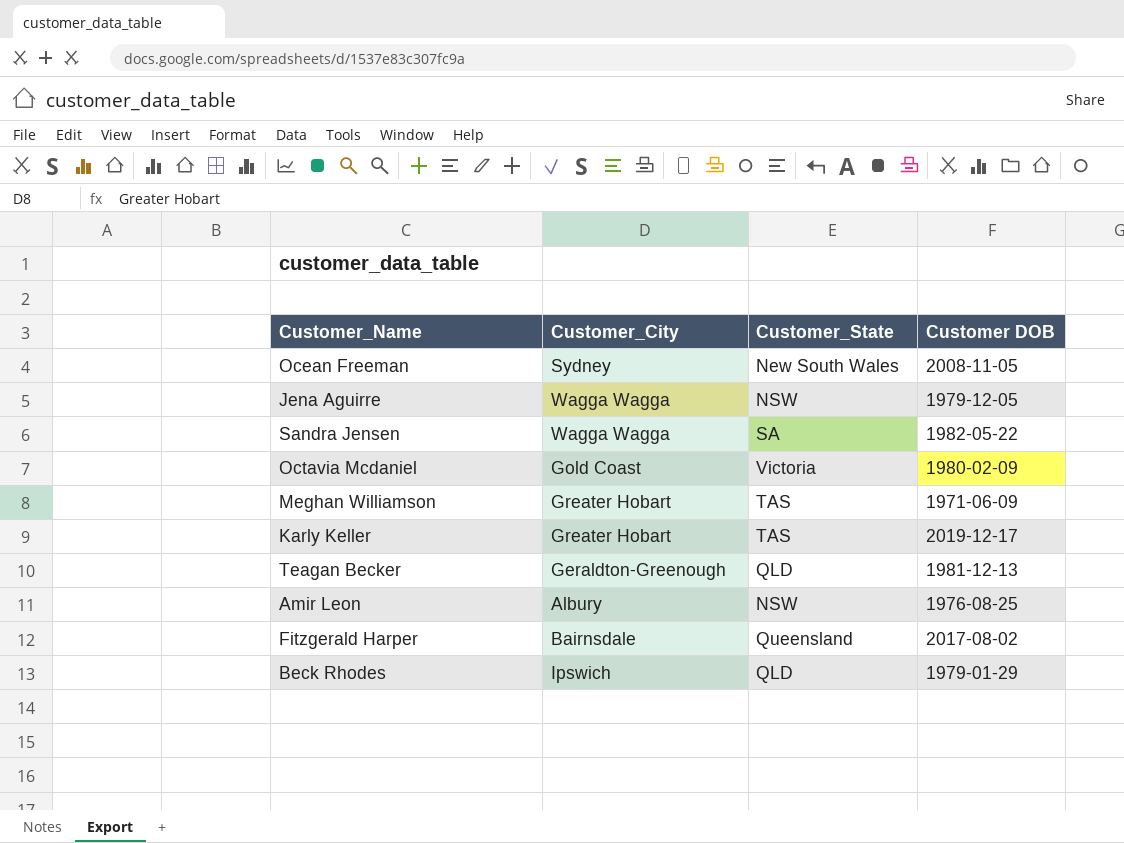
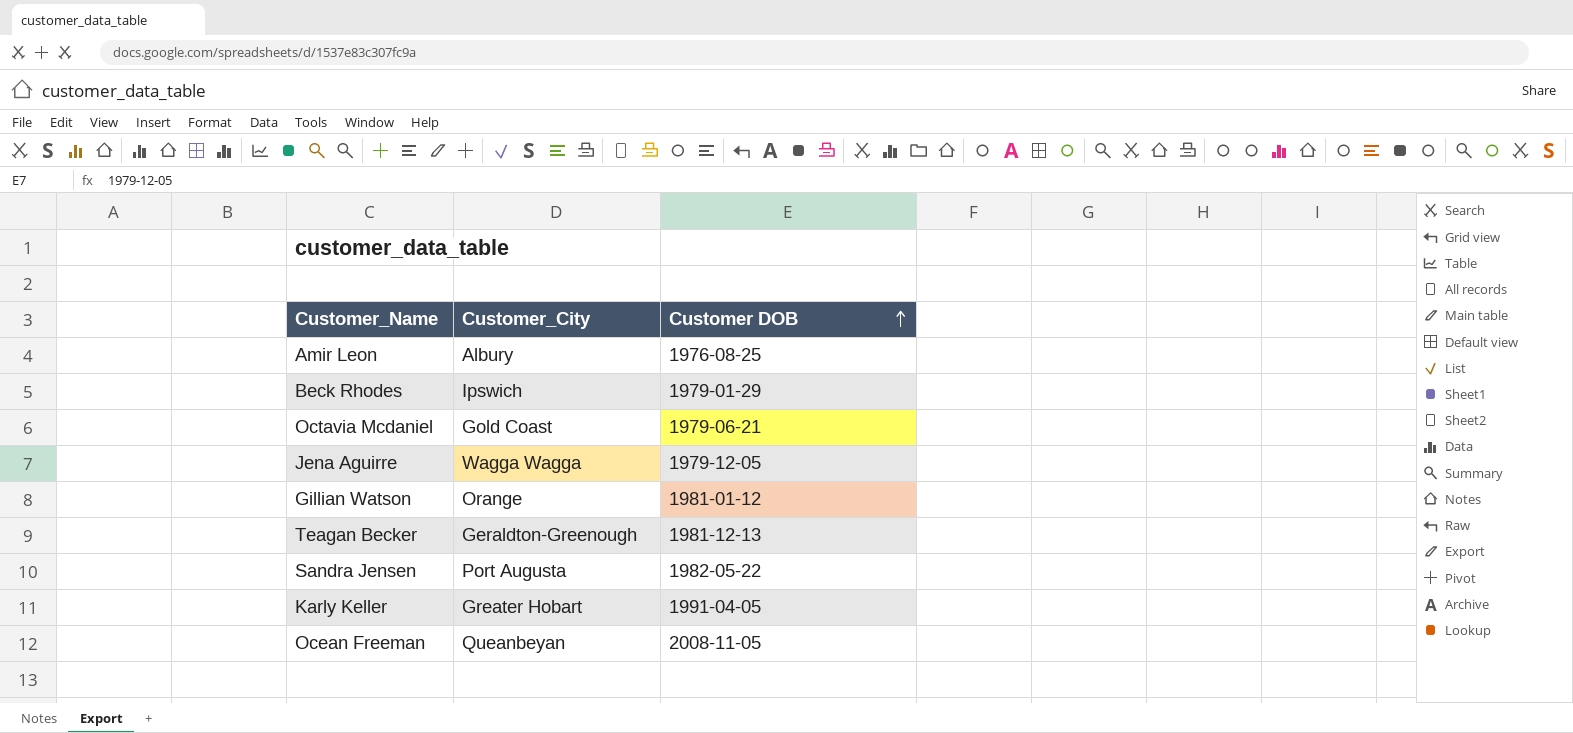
row order: none -> Customer DOB ascending
column Customer_State | position: 3 -> none
row Meghan Williamson: Greater Hobart | TAS | 1971-06-09 -> none
row Fitzgerald Harper: Bairnsdale | Queensland | 2017-08-02 -> none
Octavia Mcdaniel | Customer DOB: 1980-02-09 -> 1979-06-21
row Gillian Watson: none -> Orange | 1981-01-12
Sandra Jensen | Customer_City: Wagga Wagga -> Port Augusta
Karly Keller | Customer DOB: 2019-12-17 -> 1991-04-05
Ocean Freeman | Customer_City: Sydney -> Queanbeyan

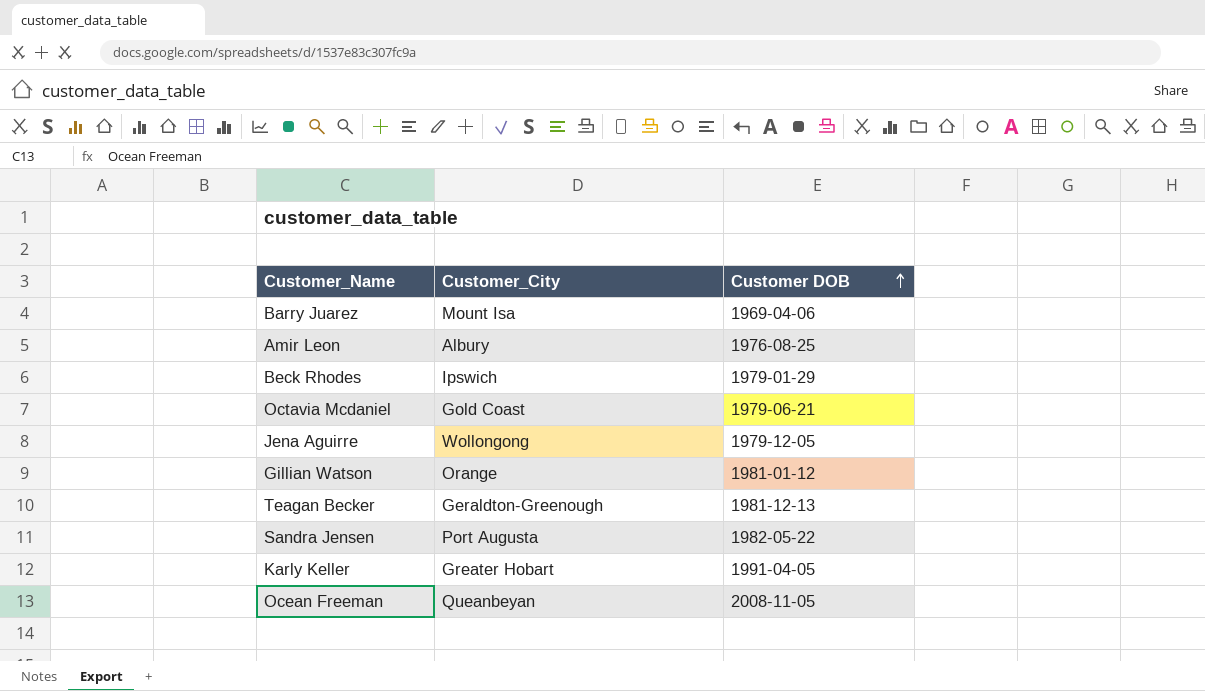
row Barry Juarez: none -> Mount Isa | 1969-04-06
Jena Aguirre | Customer_City: Wagga Wagga -> Wollongong

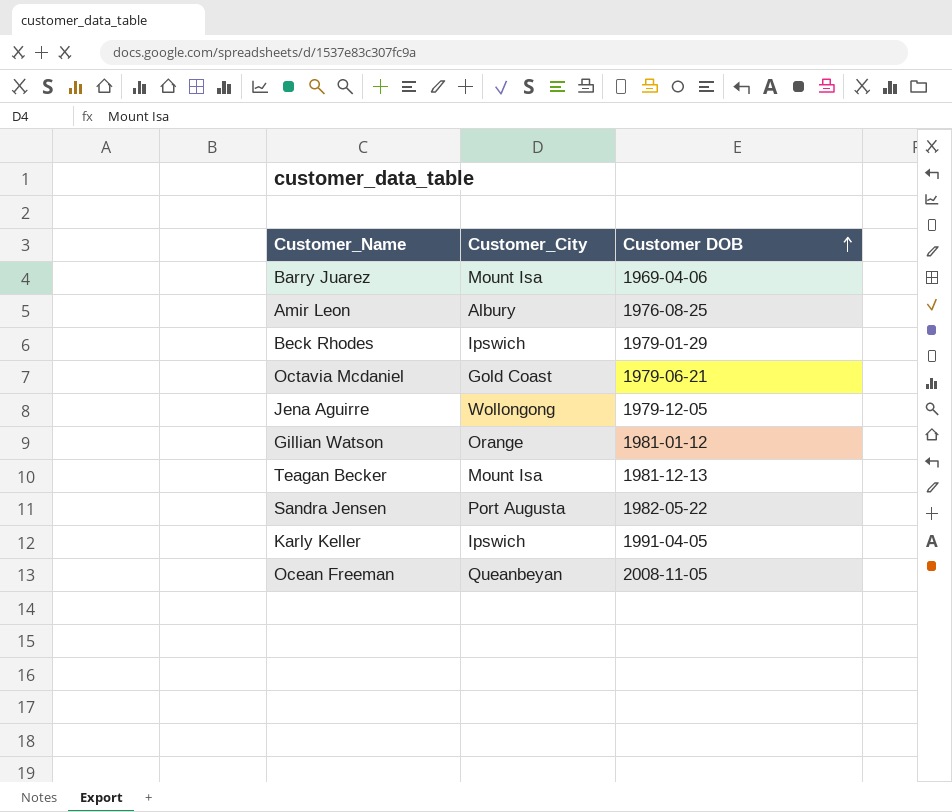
Teagan Becker | Customer_City: Geraldton-Greenough -> Mount Isa
Karly Keller | Customer_City: Greater Hobart -> Ipswich

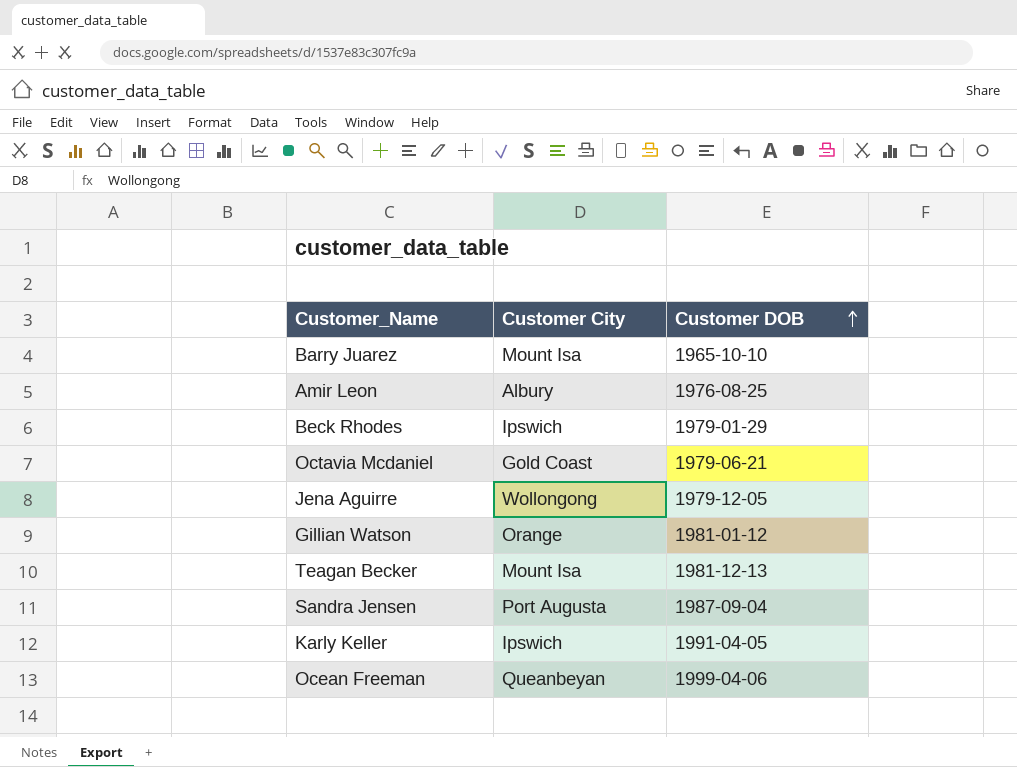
column name: Customer_City -> Customer City
Barry Juarez | Customer DOB: 1969-04-06 -> 1965-10-10
Sandra Jensen | Customer DOB: 1982-05-22 -> 1987-09-04
Ocean Freeman | Customer DOB: 2008-11-05 -> 1999-04-06

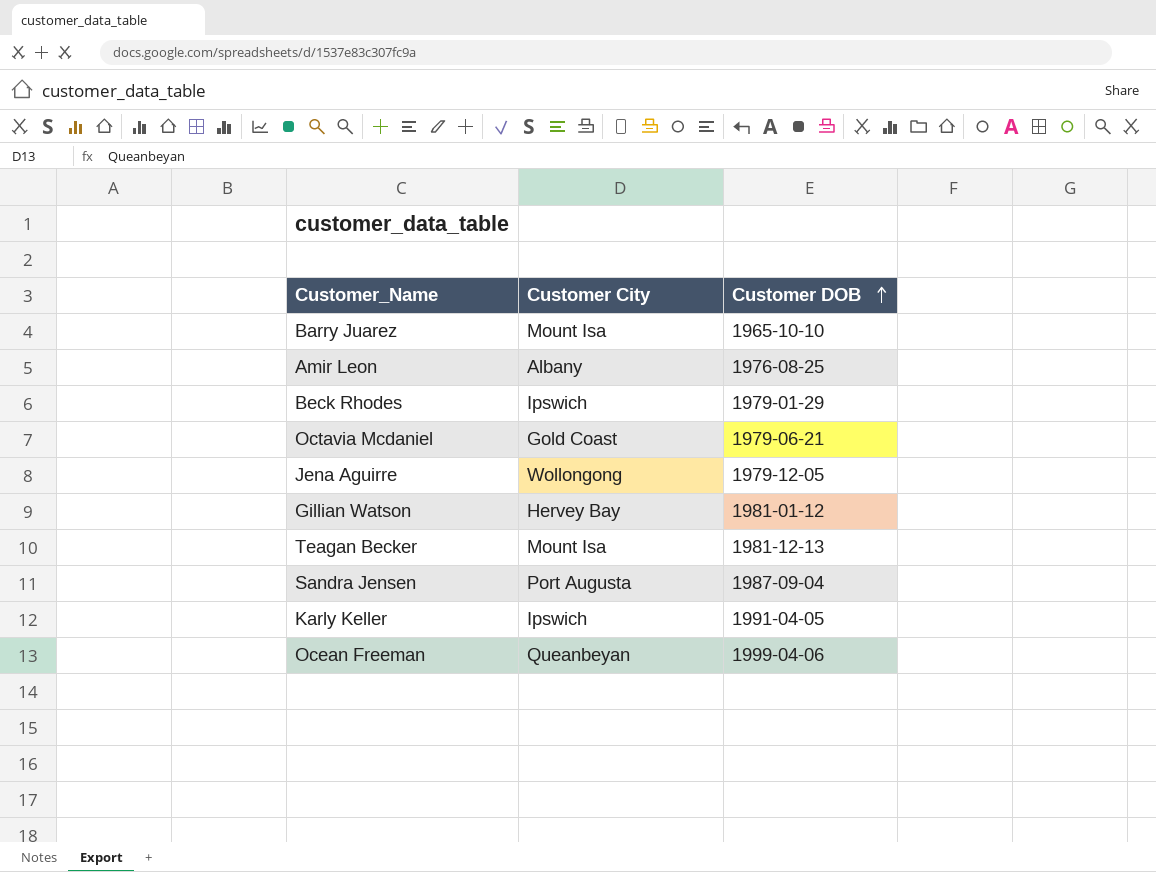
Amir Leon | Customer City: Albury -> Albany
Gillian Watson | Customer City: Orange -> Hervey Bay

